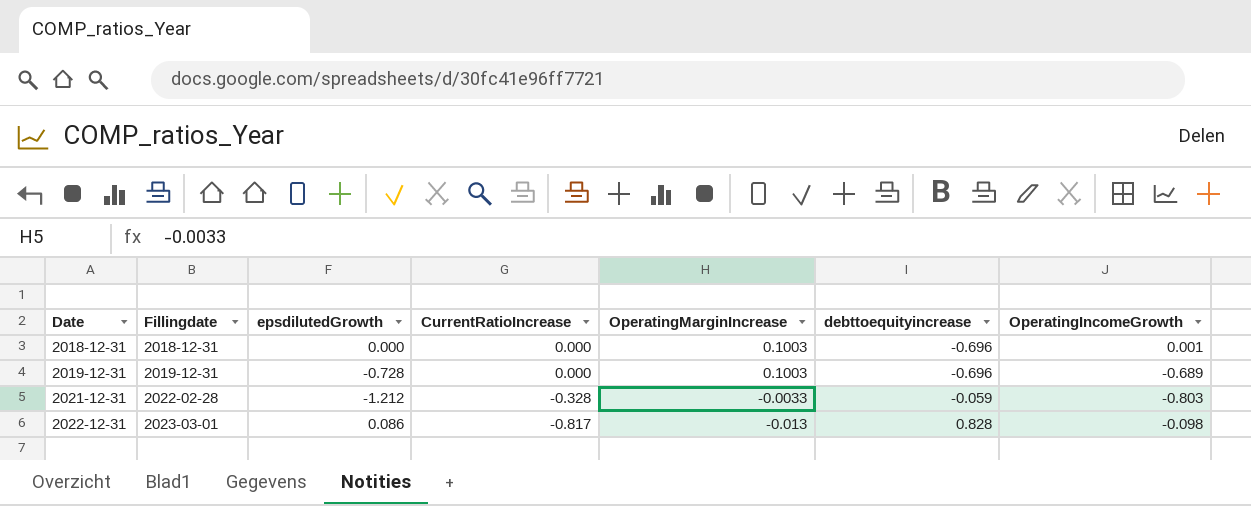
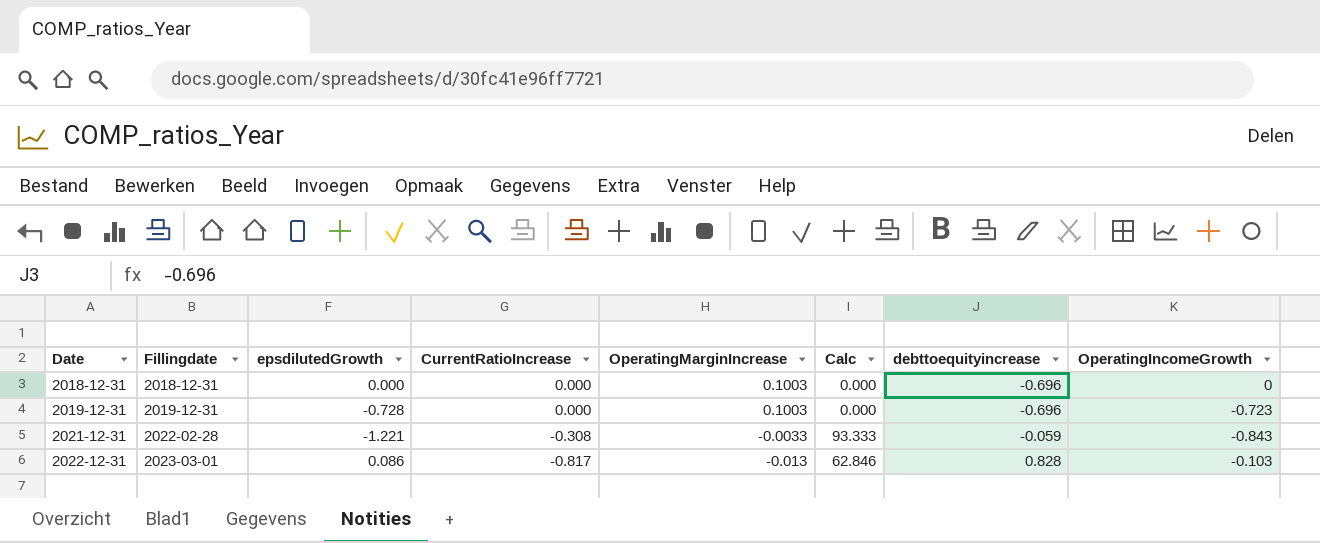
column Calc | formula: none -> [CurrentRatioIncrease] / [OperatingMarginIncrease]
2018-12-31 | OperatingIncomeGrowth: 0.001 -> 0
2019-12-31 | OperatingIncomeGrowth: -0.689 -> -0.723
2021-12-31 | epsdilutedGrowth: -1.212 -> -1.221
2021-12-31 | CurrentRatioIncrease: -0.328 -> -0.308
2021-12-31 | OperatingIncomeGrowth: -0.803 -> -0.843
2022-12-31 | OperatingIncomeGrowth: -0.098 -> -0.103

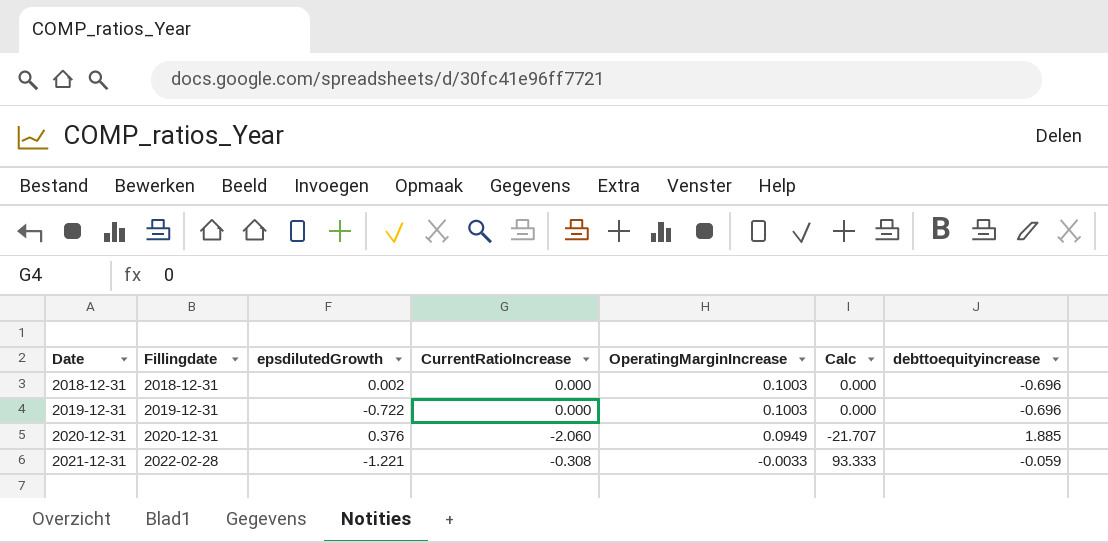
column OperatingIncomeGrowth | position: 8 -> none
row 2022-12-31: 2023-03-01 | 0.086 | -0.817 | -0.013 | 62.846 | 0.828 | -0.103 -> none
2018-12-31 | epsdilutedGrowth: 0.000 -> 0.002
2019-12-31 | epsdilutedGrowth: -0.728 -> -0.722
row 2020-12-31: none -> 2020-12-31 | 0.376 | -2.060 | 0.0949 | -21.707 | 1.885

